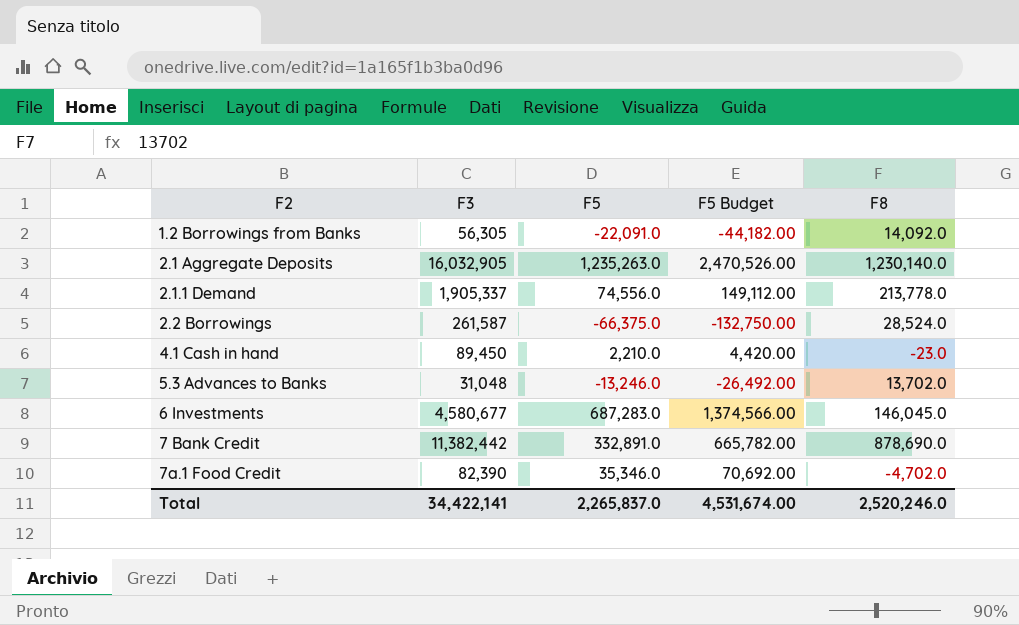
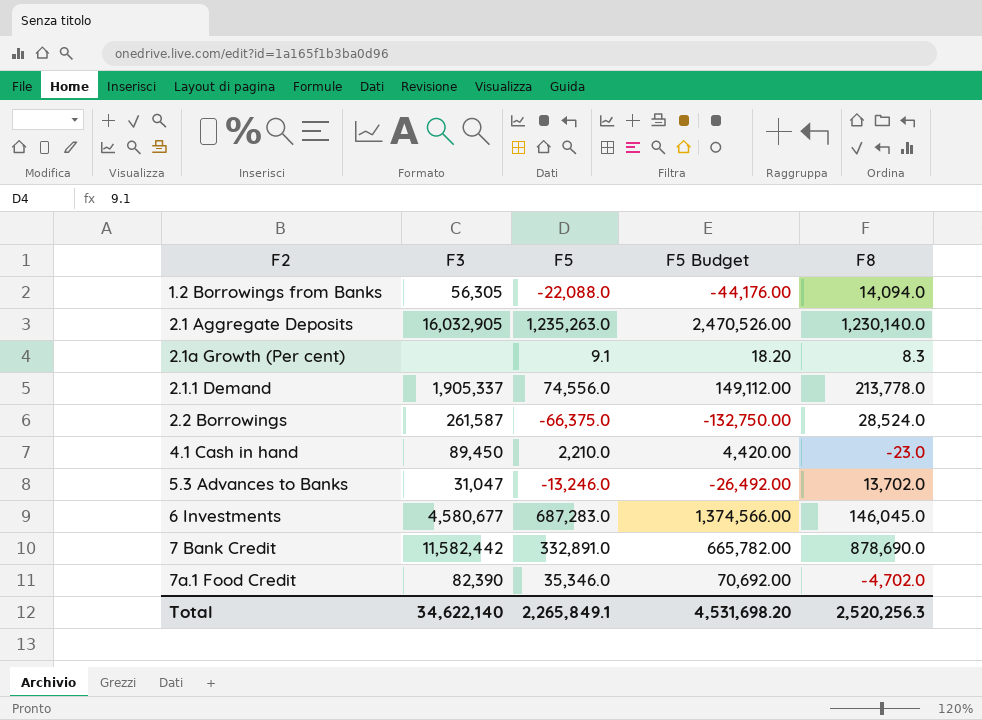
1.2 Borrowings from Banks | F5: -22,091.0 -> -22,088.0
1.2 Borrowings from Banks | F5 Budget: -44,182.00 -> -44,176.00
1.2 Borrowings from Banks | F8: 14,092.0 -> 14,094.0
row 2.1a Growth (Per cent): none -> none | 9.1 | 18.20 | 8.3
5.3 Advances to Banks | F3: 31,048 -> 31,047
7 Bank Credit | F3: 11,382,442 -> 11,582,442
Total | F3: 34,422,141 -> 34,622,140
Total | F5: 2,265,837.0 -> 2,265,849.1
Total | F5 Budget: 4,531,674.00 -> 4,531,698.20
Total | F8: 2,520,246.0 -> 2,520,256.3

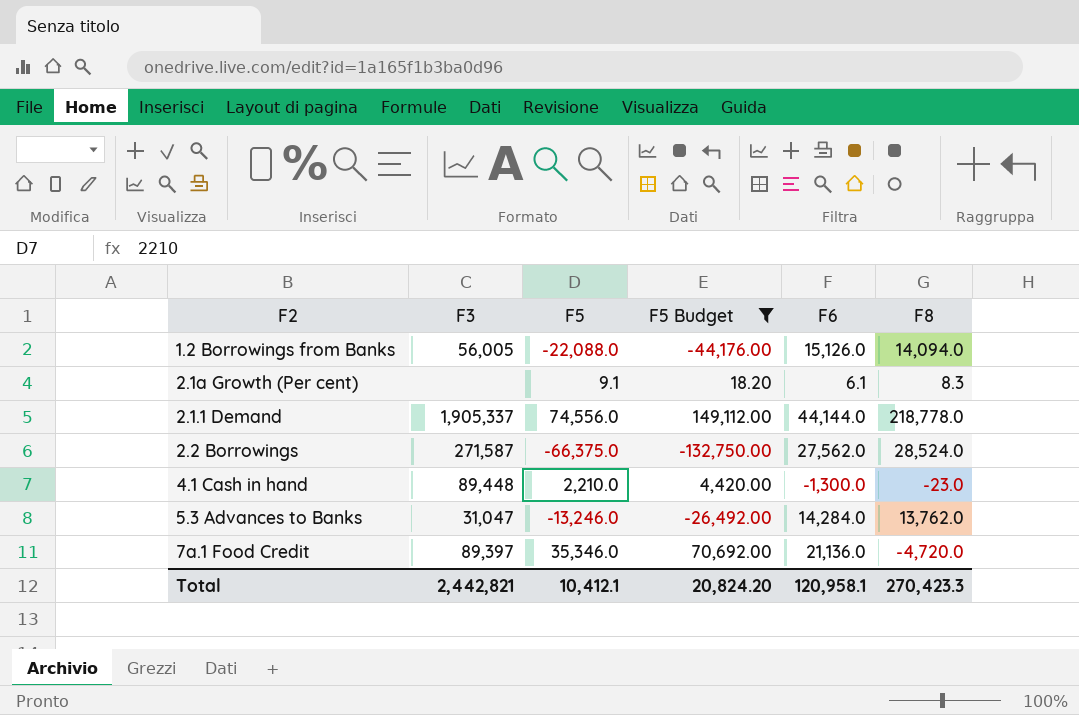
filter: none -> F5 Budget <= 149,112.00
column F6 | position: none -> 5
1.2 Borrowings from Banks | F3: 56,305 -> 56,005
2.1.1 Demand | F8: 213,778.0 -> 218,778.0
2.2 Borrowings | F3: 261,587 -> 271,587
4.1 Cash in hand | F3: 89,450 -> 89,448
5.3 Advances to Banks | F8: 13,702.0 -> 13,762.0
7a.1 Food Credit | F3: 82,390 -> 89,397
7a.1 Food Credit | F8: -4,702.0 -> -4,720.0
Total | F3: 34,622,140 -> 2,442,821
Total | F5: 2,265,849.1 -> 10,412.1
Total | F5 Budget: 4,531,698.20 -> 20,824.20
Total | F8: 2,520,256.3 -> 270,423.3

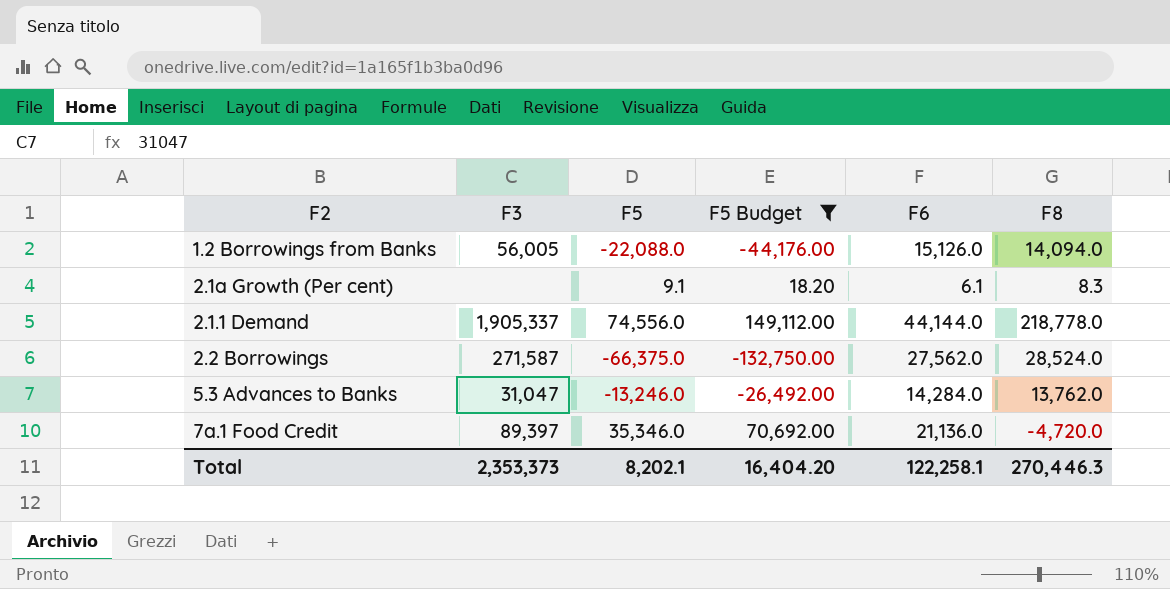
row 4.1 Cash in hand: 89,448 | 2,210.0 | 4,420.00 | -1,300.0 | -23.0 -> none
Total | F3: 2,442,821 -> 2,353,373
Total | F5: 10,412.1 -> 8,202.1
Total | F5 Budget: 20,824.20 -> 16,404.20
Total | F6: 120,958.1 -> 122,258.1
Total | F8: 270,423.3 -> 270,446.3

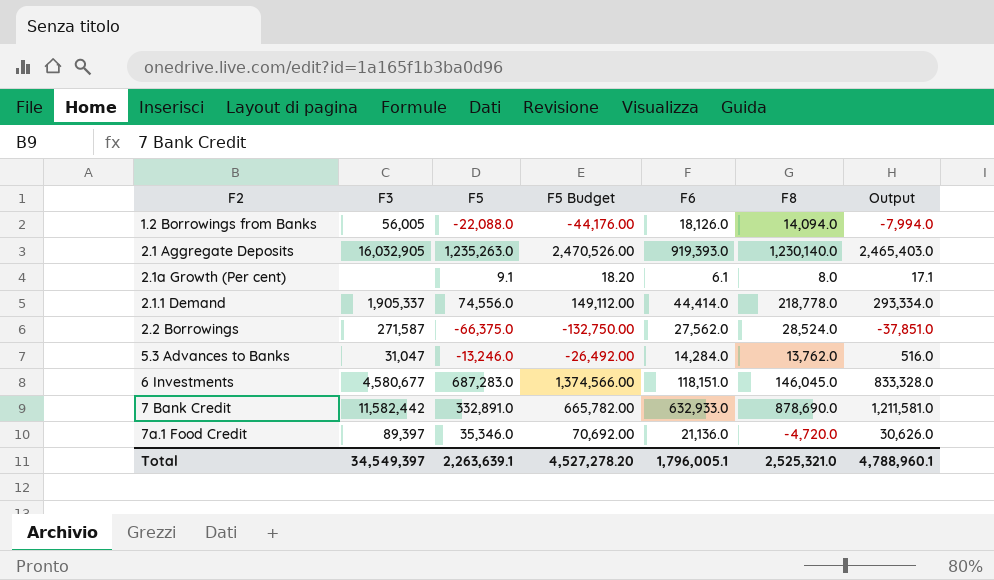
filter: F5 Budget <= 149,112.00 -> none
column Output | formula: none -> [F5] + [F8]
1.2 Borrowings from Banks | F6: 15,126.0 -> 18,126.0
2.1a Growth (Per cent) | F8: 8.3 -> 8.0
2.1.1 Demand | F6: 44,144.0 -> 44,414.0
Total | F3: 2,353,373 -> 34,549,397
Total | F5: 8,202.1 -> 2,263,639.1
Total | F5 Budget: 16,404.20 -> 4,527,278.20
Total | F6: 122,258.1 -> 1,796,005.1
Total | F8: 270,446.3 -> 2,525,321.0

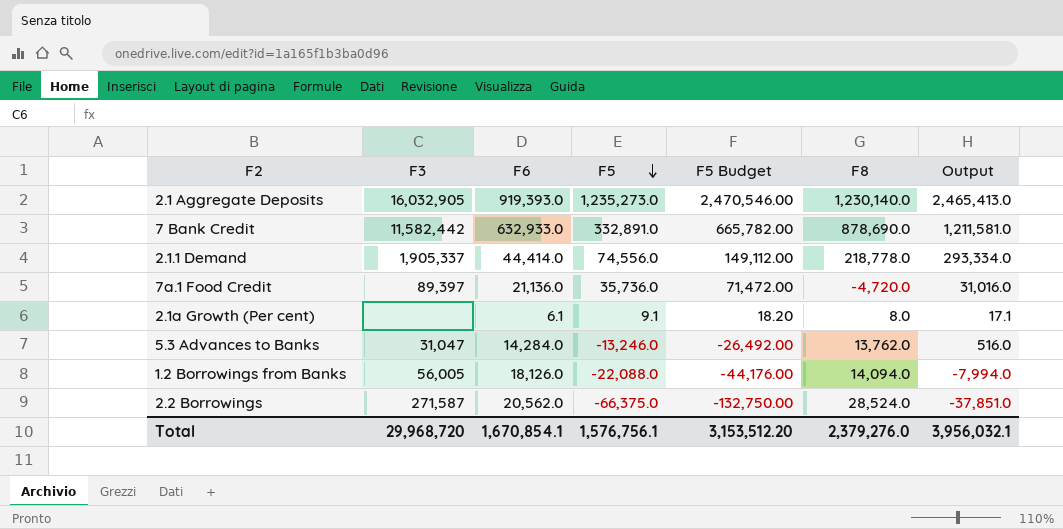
row order: none -> F5 descending
column F6 | position: 5 -> 3
row 6 Investments: 4,580,677 | 687,283.0 | 1,374,566.00 | 118,151.0 | 146,045.0 | 833,328.0 -> none
2.1 Aggregate Deposits | F5: 1,235,263.0 -> 1,235,273.0
2.1 Aggregate Deposits | F5 Budget: 2,470,526.00 -> 2,470,546.00
2.1 Aggregate Deposits | Output: 2,465,403.0 -> 2,465,413.0
7a.1 Food Credit | F5: 35,346.0 -> 35,736.0
7a.1 Food Credit | F5 Budget: 70,692.00 -> 71,472.00
7a.1 Food Credit | Output: 30,626.0 -> 31,016.0
2.2 Borrowings | F6: 27,562.0 -> 20,562.0
Total | F3: 34,549,397 -> 29,968,720
Total | F6: 1,796,005.1 -> 1,670,854.1
Total | F5: 2,263,639.1 -> 1,576,756.1
Total | F5 Budget: 4,527,278.20 -> 3,153,512.20
Total | F8: 2,525,321.0 -> 2,379,276.0
Total | Output: 4,788,960.1 -> 3,956,032.1

